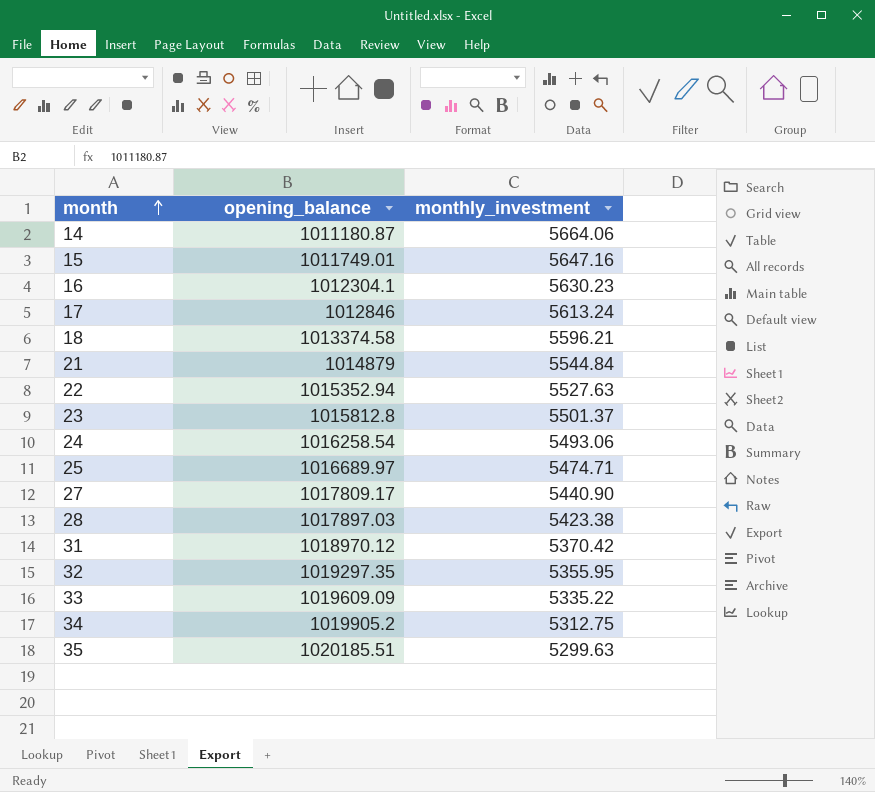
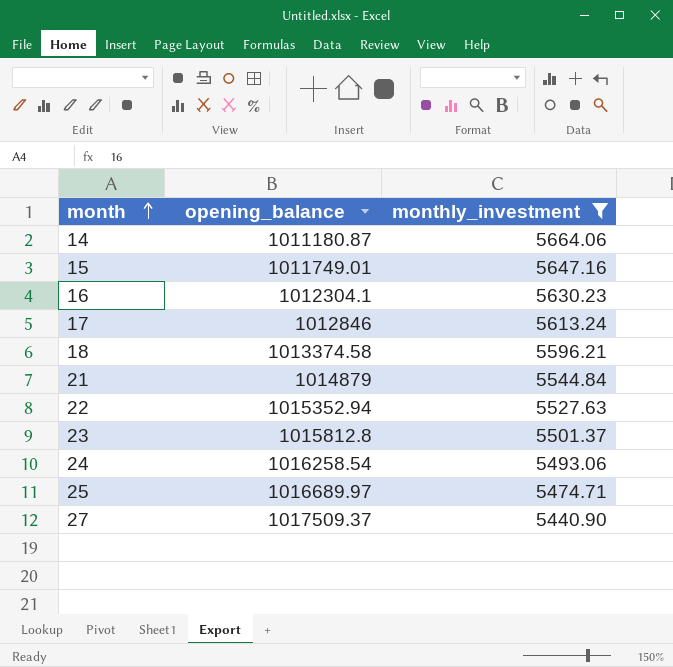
filter: none -> monthly_investment >= 5440.90
27 | opening_balance: 1017809.17 -> 1017509.37

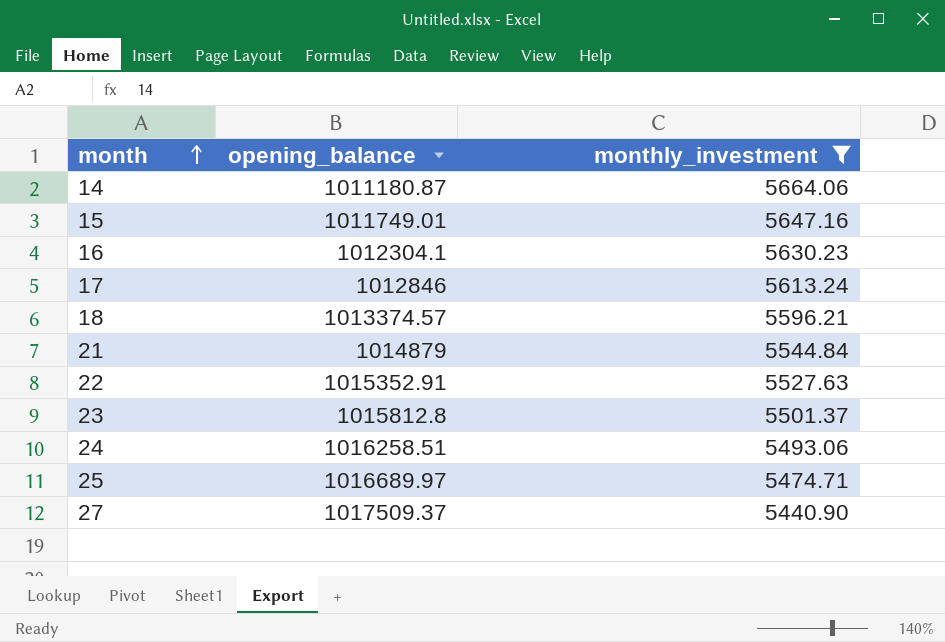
18 | opening_balance: 1013374.58 -> 1013374.57
22 | opening_balance: 1015352.94 -> 1015352.91
24 | opening_balance: 1016258.54 -> 1016258.51

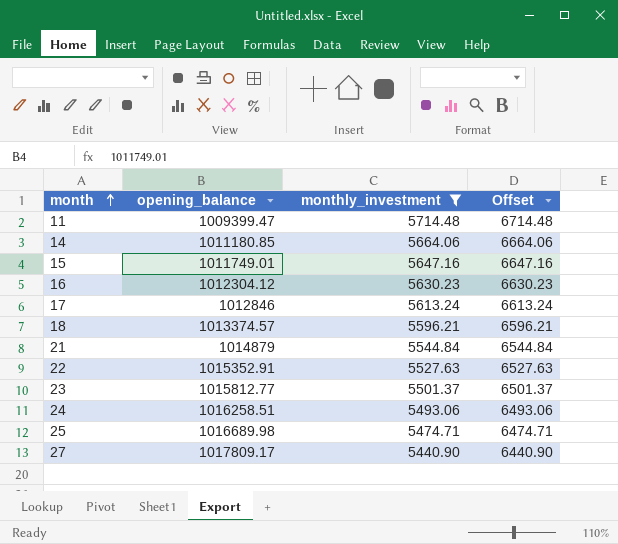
column Offset | formula: none -> [monthly_investment] + 1000
row 11: none -> 1009399.47 | 5714.48 | 6714.48
14 | opening_balance: 1011180.87 -> 1011180.85
16 | opening_balance: 1012304.1 -> 1012304.12
23 | opening_balance: 1015812.8 -> 1015812.77
25 | opening_balance: 1016689.97 -> 1016689.98
27 | opening_balance: 1017509.37 -> 1017809.17

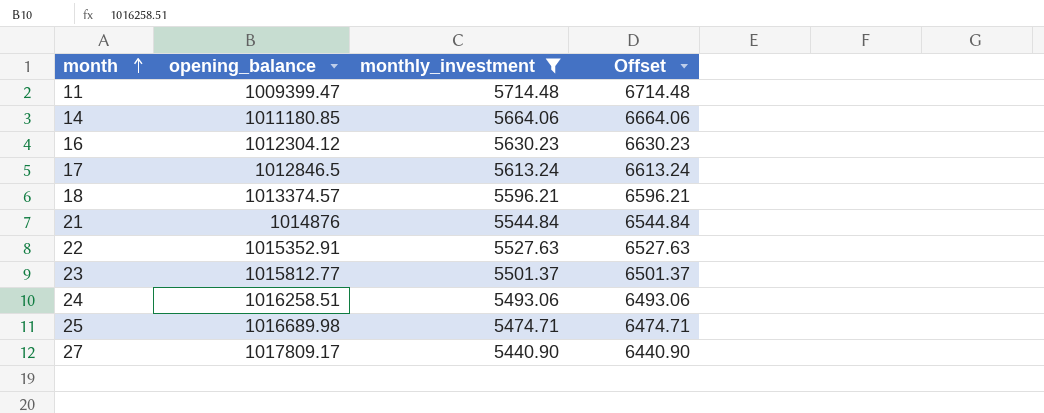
row 15: 1011749.01 | 5647.16 | 6647.16 -> none
17 | opening_balance: 1012846 -> 1012846.5
21 | opening_balance: 1014879 -> 1014876

